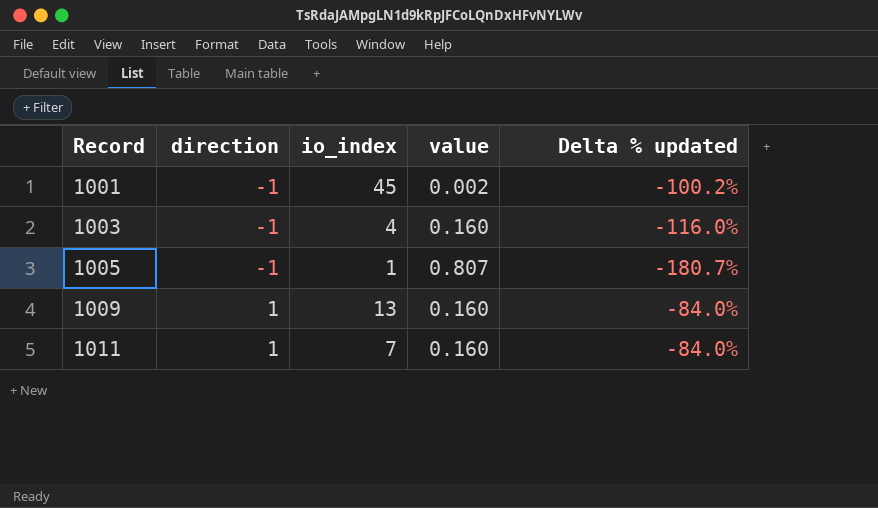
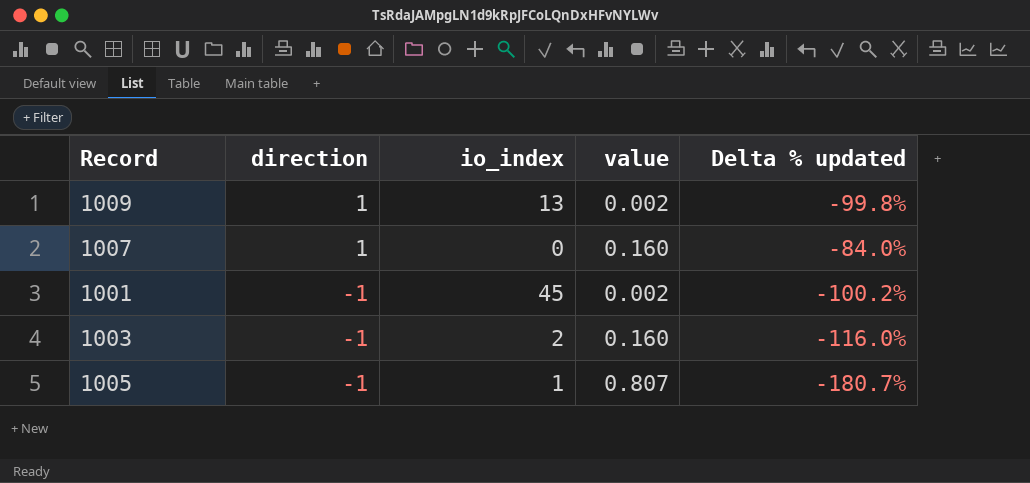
row order: Record ascending -> direction descending
row 1011: 1 | 7 | 0.160 | -84.0% -> none
1009 | value: 0.160 -> 0.002
1009 | Delta % updated: -84.0% -> -99.8%
row 1007: none -> 1 | 0 | 0.160 | -84.0%
1003 | io_index: 4 -> 2

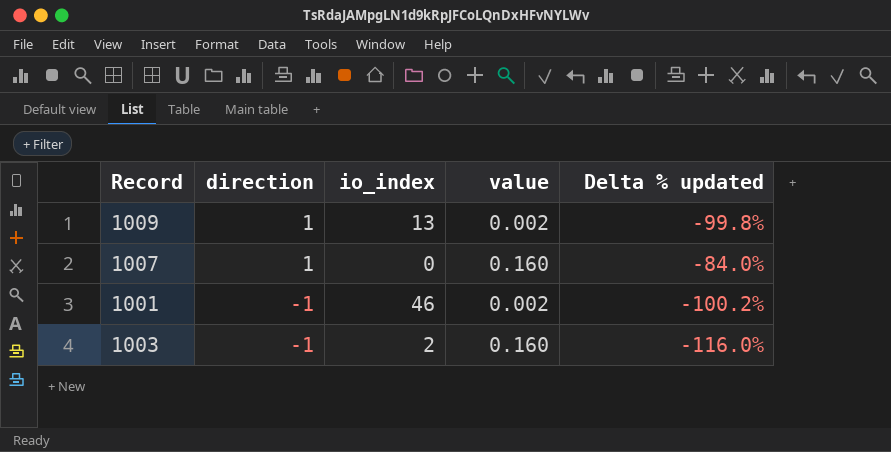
row 1005: -1 | 1 | 0.807 | -180.7% -> none
1001 | io_index: 45 -> 46

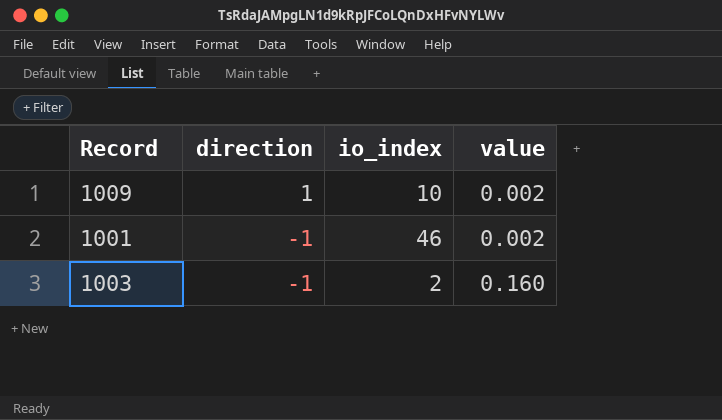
column Delta % updated | formula: ([value] - [direction]) / [direction] -> none
row 1007: 1 | 0 | 0.160 | -84.0% -> none
1009 | io_index: 13 -> 10

